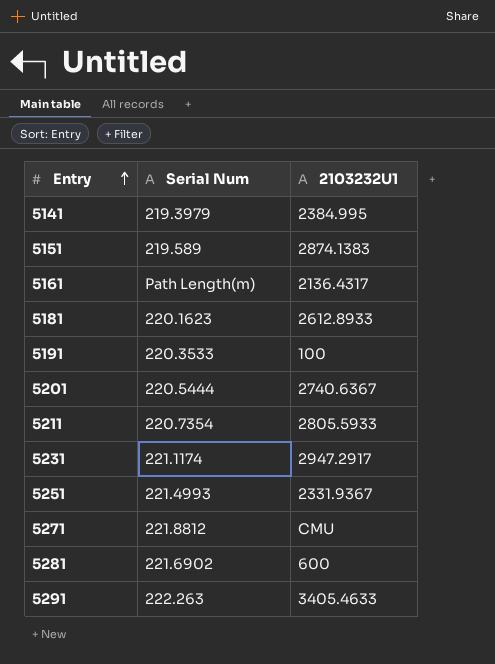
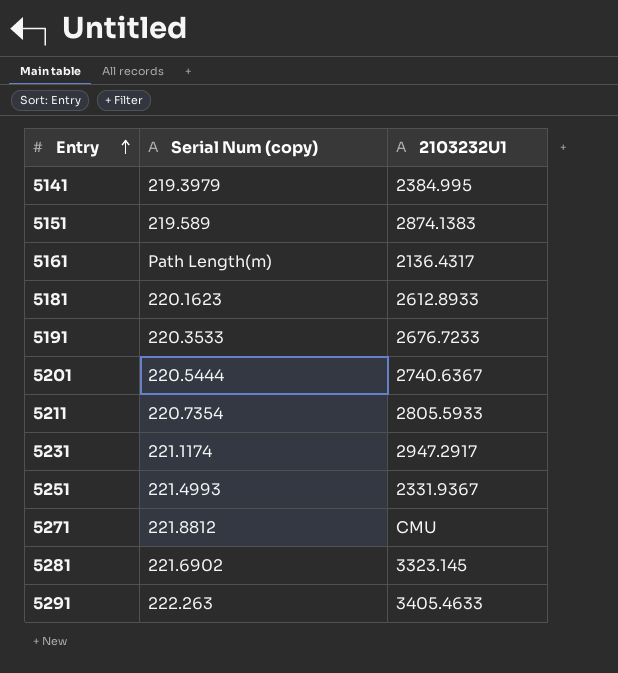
column name: Serial Num -> Serial Num (copy)
5191 | 2103232U1: 100 -> 2676.7233
5281 | 2103232U1: 600 -> 3323.145

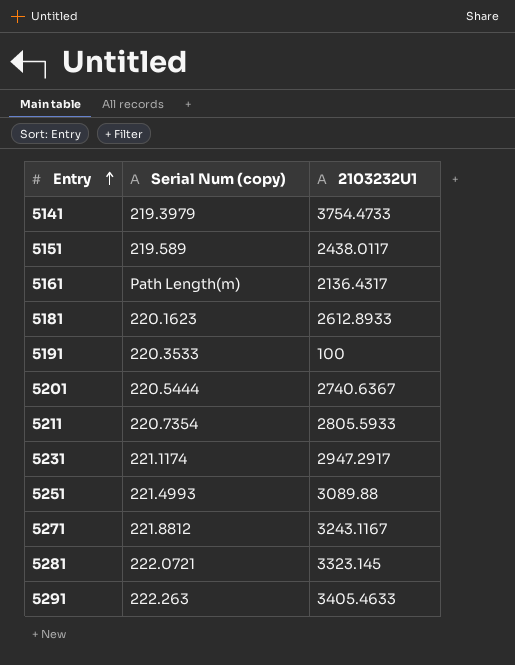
5141 | 2103232U1: 2384.995 -> 3754.4733
5151 | 2103232U1: 2874.1383 -> 2438.0117
5191 | 2103232U1: 2676.7233 -> 100
5251 | 2103232U1: 2331.9367 -> 3089.88
5271 | 2103232U1: CMU -> 3243.1167
5281 | Serial Num (copy): 221.6902 -> 222.0721

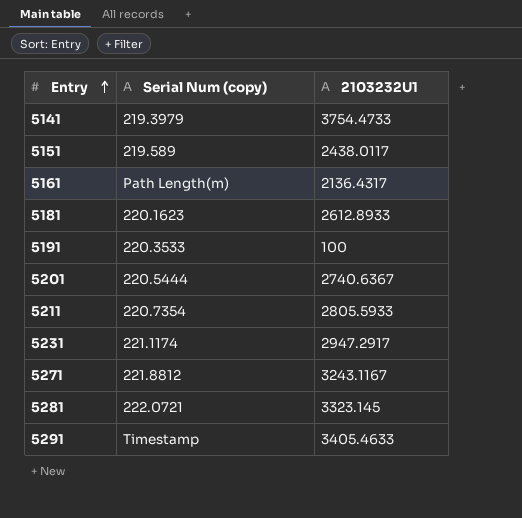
row 5251: 221.4993 | 3089.88 -> none
5291 | Serial Num (copy): 222.263 -> Timestamp

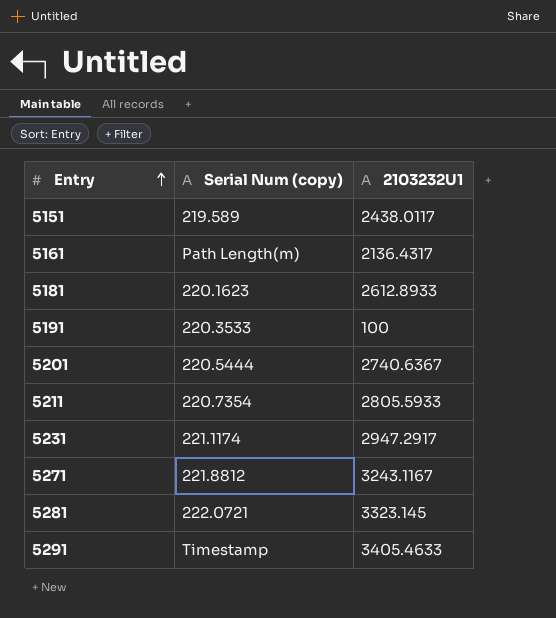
row 5141: 219.3979 | 3754.4733 -> none

